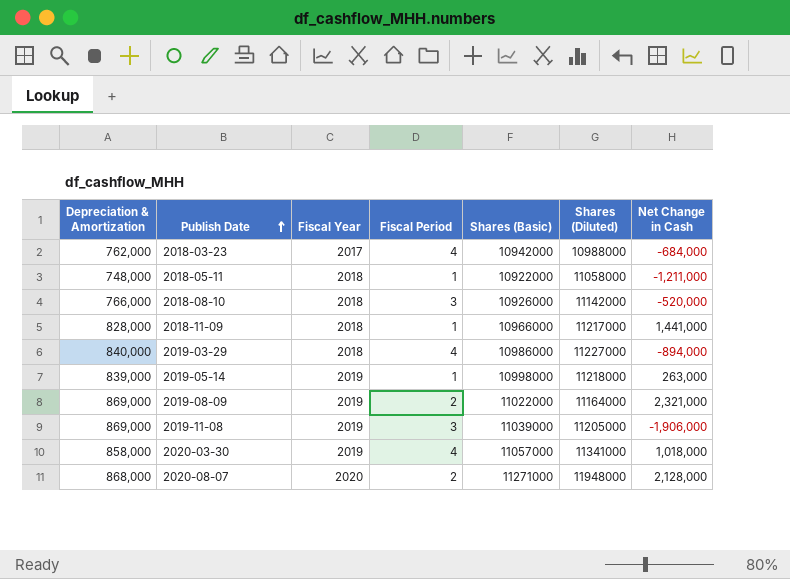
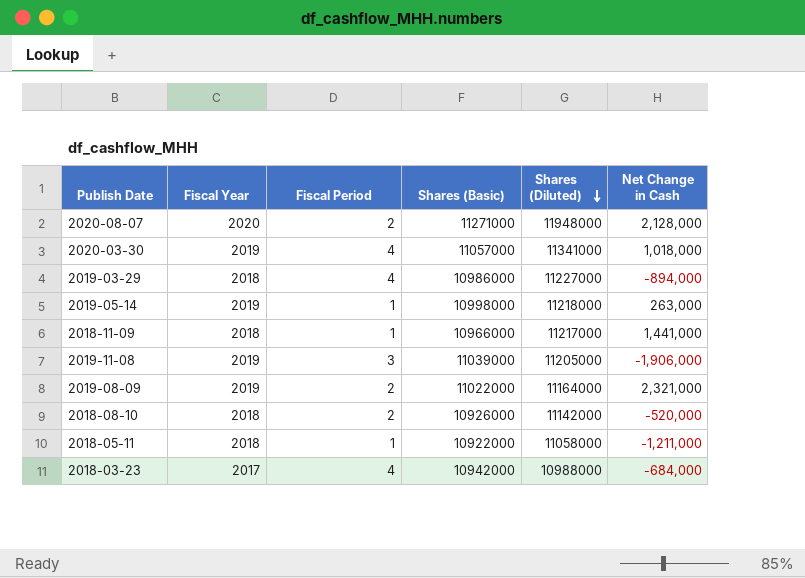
row order: Publish Date ascending -> Shares (Diluted) descending
column Depreciation & Amortization | position: 1 -> none
2018-08-10 | Fiscal Period: 3 -> 2

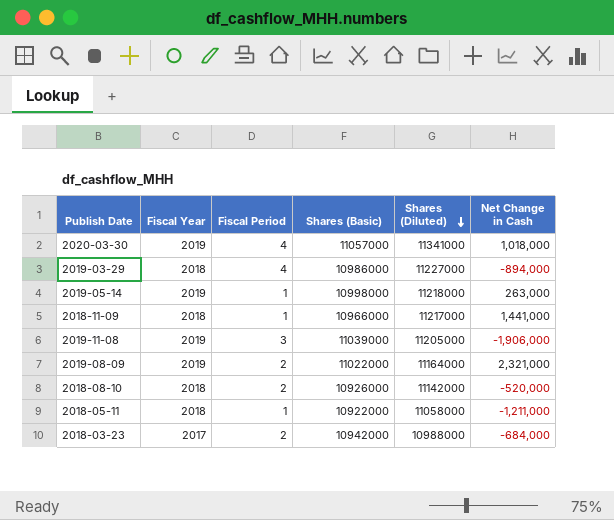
row 2020-08-07: 2020 | 2 | 11271000 | 11948000 | 2,128,000 -> none
2018-03-23 | Fiscal Period: 4 -> 2

